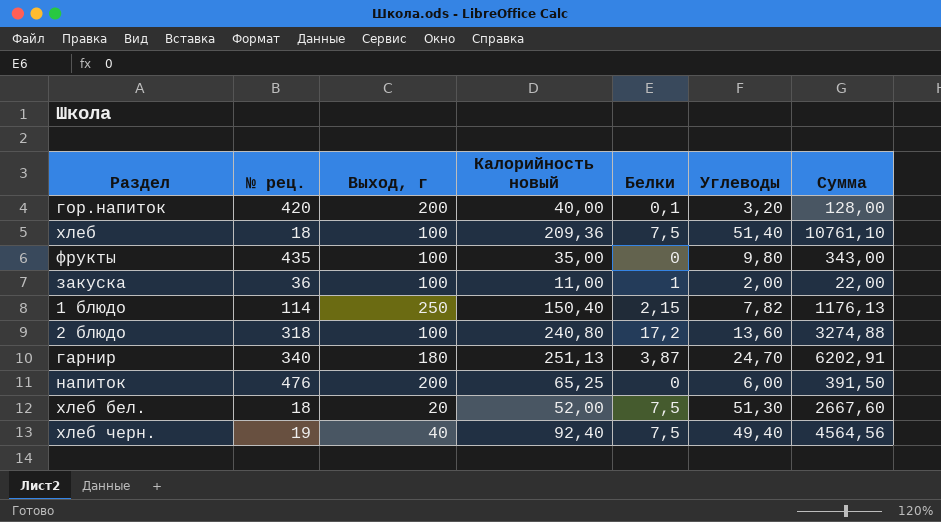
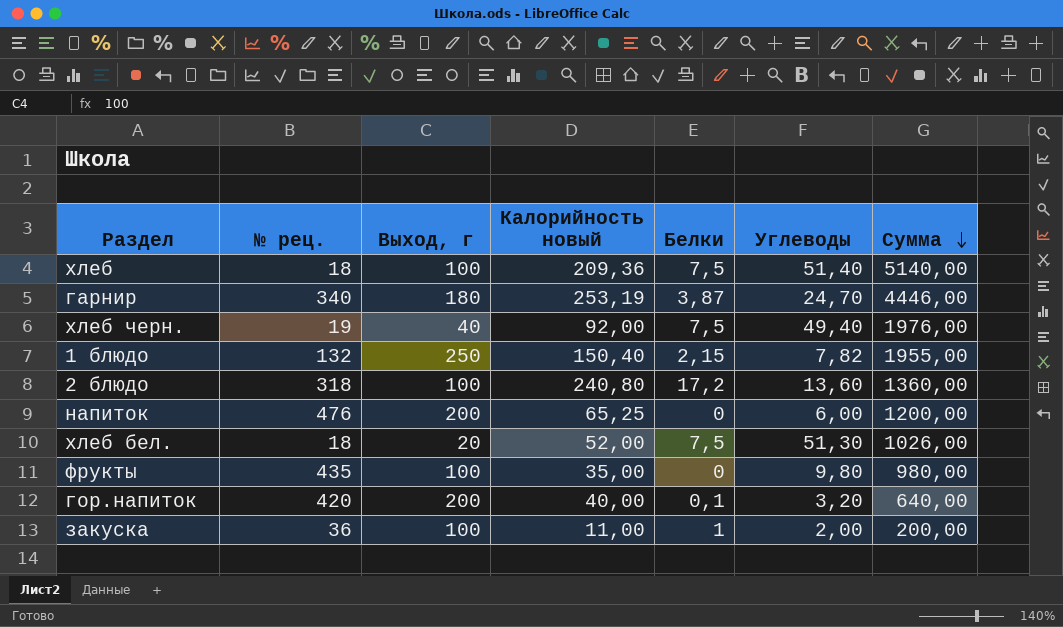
row order: none -> Сумма descending
column Сумма | formula: [Калорийность новый] * [Углеводы] -> [Выход, г] * [Углеводы]
гарнир | Калорийность новый: 251,13 -> 253,19
хлеб черн. | Калорийность новый: 92,40 -> 92,00
1 блюдо | № рец.: 114 -> 132

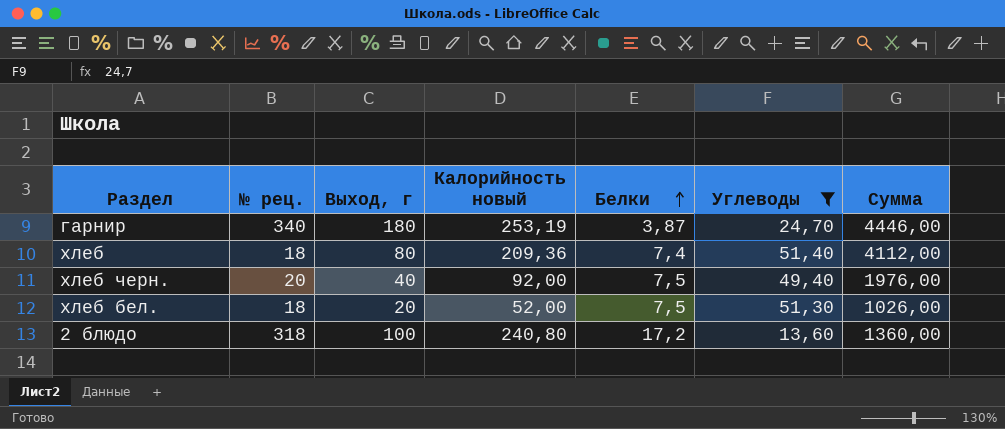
filter: none -> Углеводы >= 13,60
row order: Сумма descending -> Белки ascending
хлеб | Выход, г: 100 -> 80
хлеб | Белки: 7,5 -> 7,4
хлеб | Сумма: 5140,00 -> 4112,00
хлеб черн. | № рец.: 19 -> 20

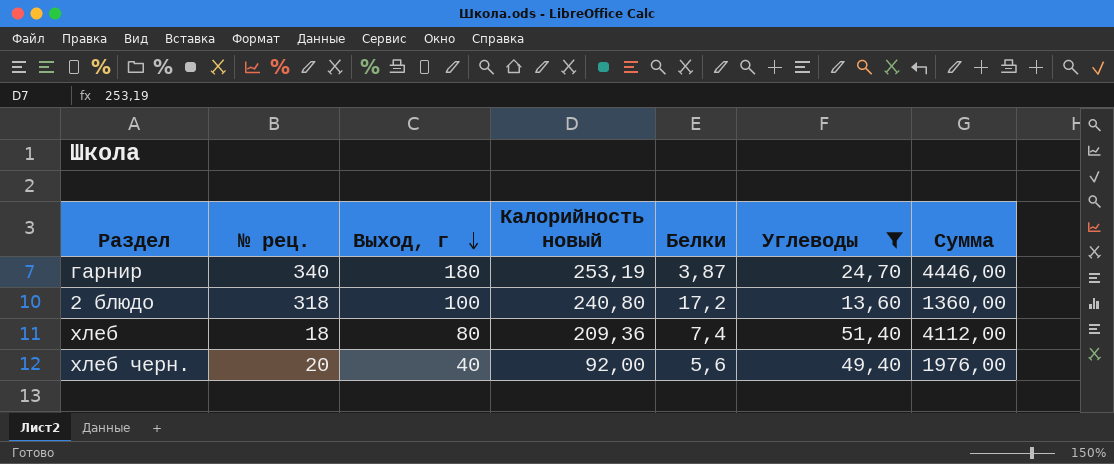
row order: Белки ascending -> Выход, г descending
row хлеб бел.: 18 | 20 | 52,00 | 7,5 | 51,30 | 1026,00 -> none
хлеб черн. | Белки: 7,5 -> 5,6

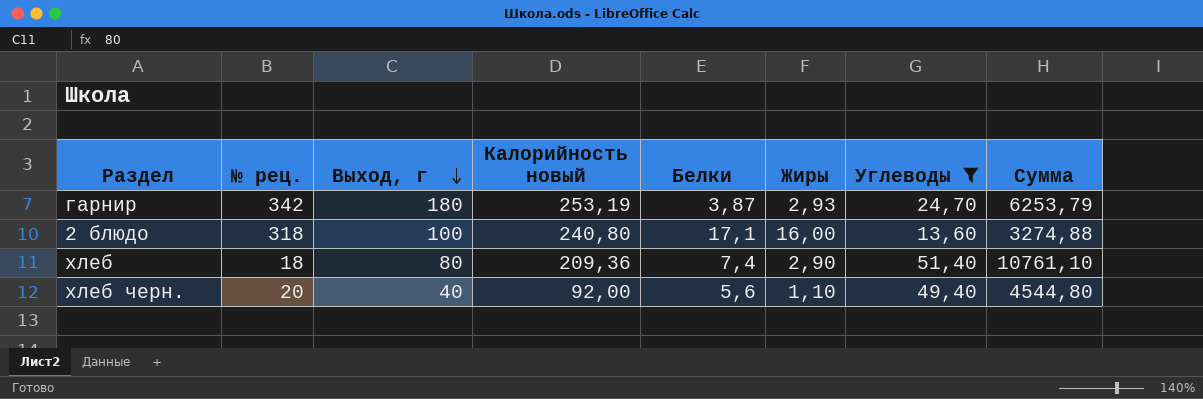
column Жиры | position: none -> 6
column Сумма | formula: [Выход, г] * [Углеводы] -> [Калорийность новый] * [Углеводы]
гарнир | № рец.: 340 -> 342
2 блюдо | Белки: 17,2 -> 17,1

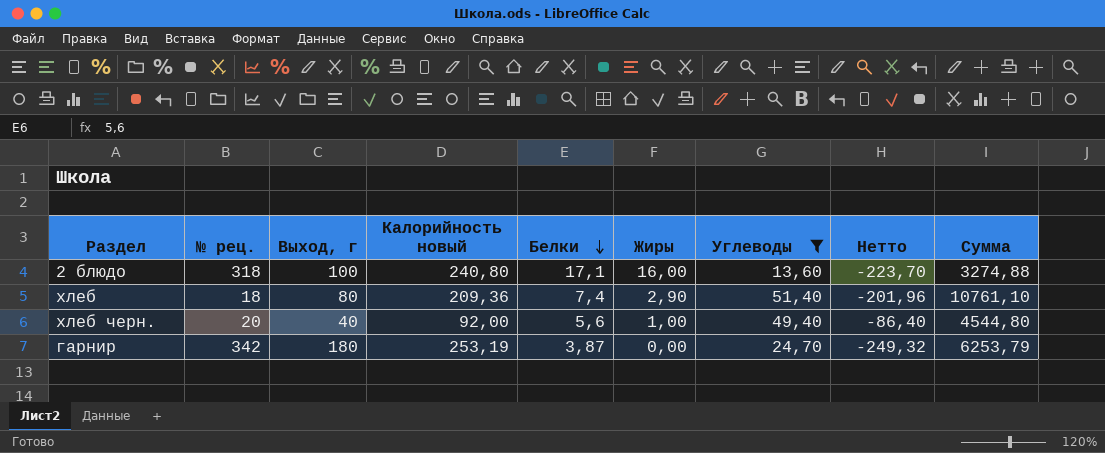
row order: Выход, г descending -> Белки descending
column Нетто | formula: none -> [Белки] - [Калорийность новый]
хлеб черн. | Жиры: 1,10 -> 1,00
гарнир | Жиры: 2,93 -> 0,00

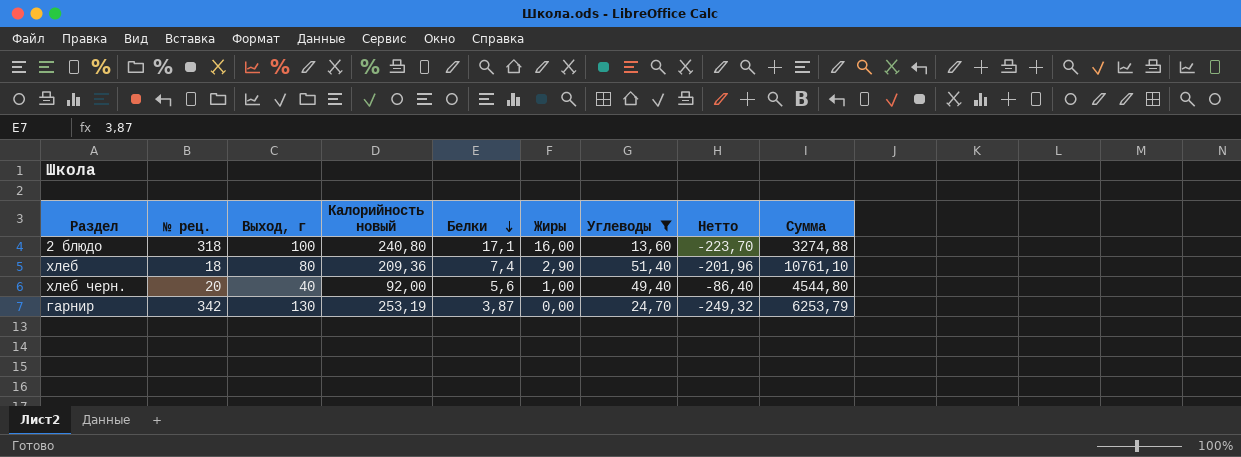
гарнир | Выход, г: 180 -> 130

